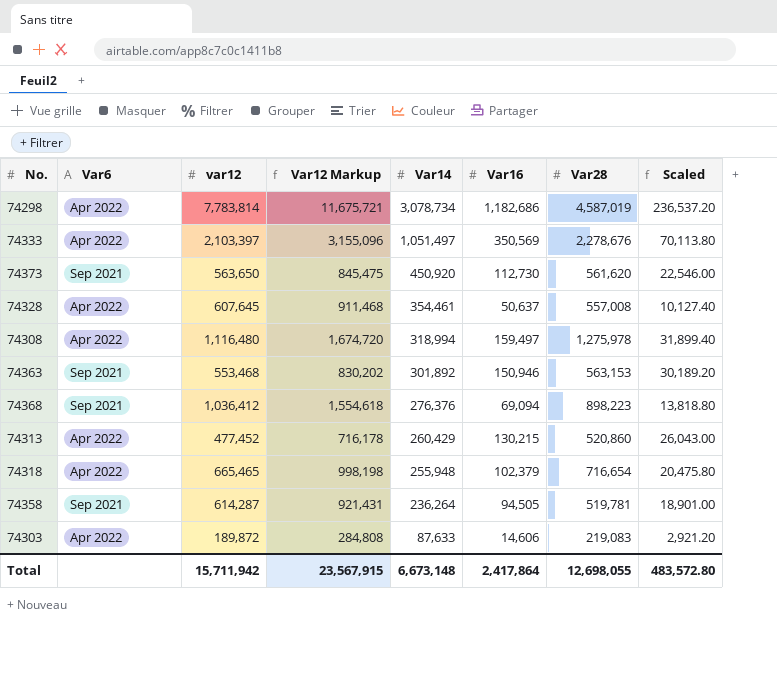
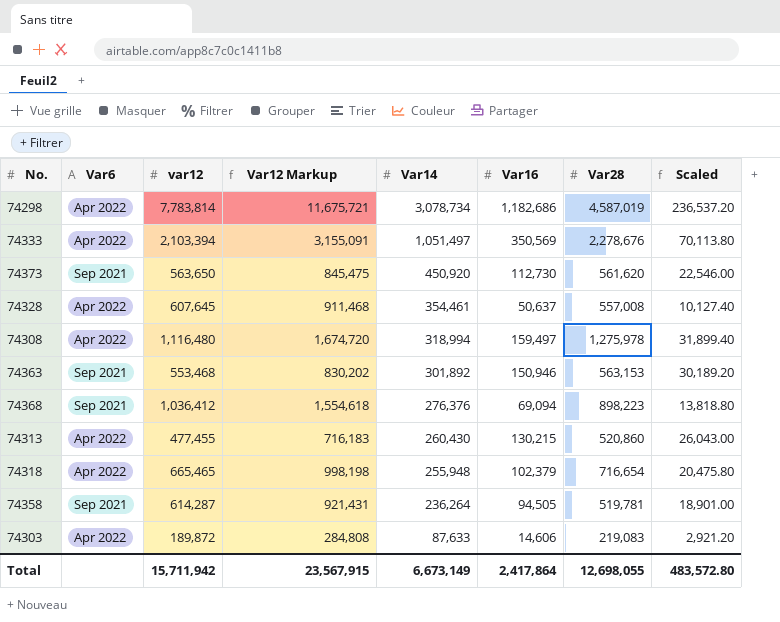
74333 | var12: 2,103,397 -> 2,103,394
74333 | Var12 Markup: 3,155,096 -> 3,155,091
74313 | var12: 477,452 -> 477,455
74313 | Var12 Markup: 716,178 -> 716,183
74313 | Var14: 260,429 -> 260,430
Total | Var14: 6,673,148 -> 6,673,149

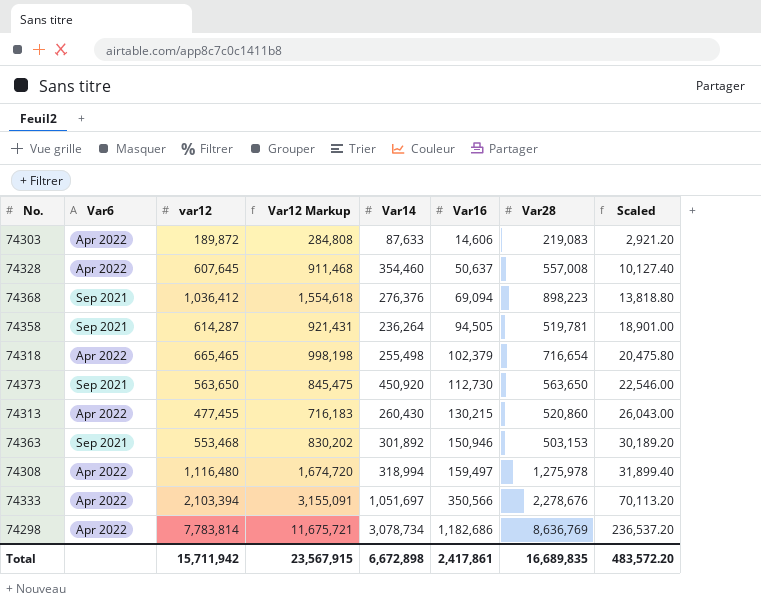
row order: Var14 descending -> Var16 ascending
74328 | Var14: 354,461 -> 354,460
74318 | Var14: 255,948 -> 255,498
74373 | Var28: 561,620 -> 563,650
74363 | Var28: 563,153 -> 503,153
74333 | Var14: 1,051,497 -> 1,051,697
74333 | Var16: 350,569 -> 350,566
74333 | Scaled: 70,113.80 -> 70,113.20
74298 | Var28: 4,587,019 -> 8,636,769
Total | Var14: 6,673,149 -> 6,672,898
Total | Var16: 2,417,864 -> 2,417,861
Total | Var28: 12,698,055 -> 16,689,835
Total | Scaled: 483,572.80 -> 483,572.20

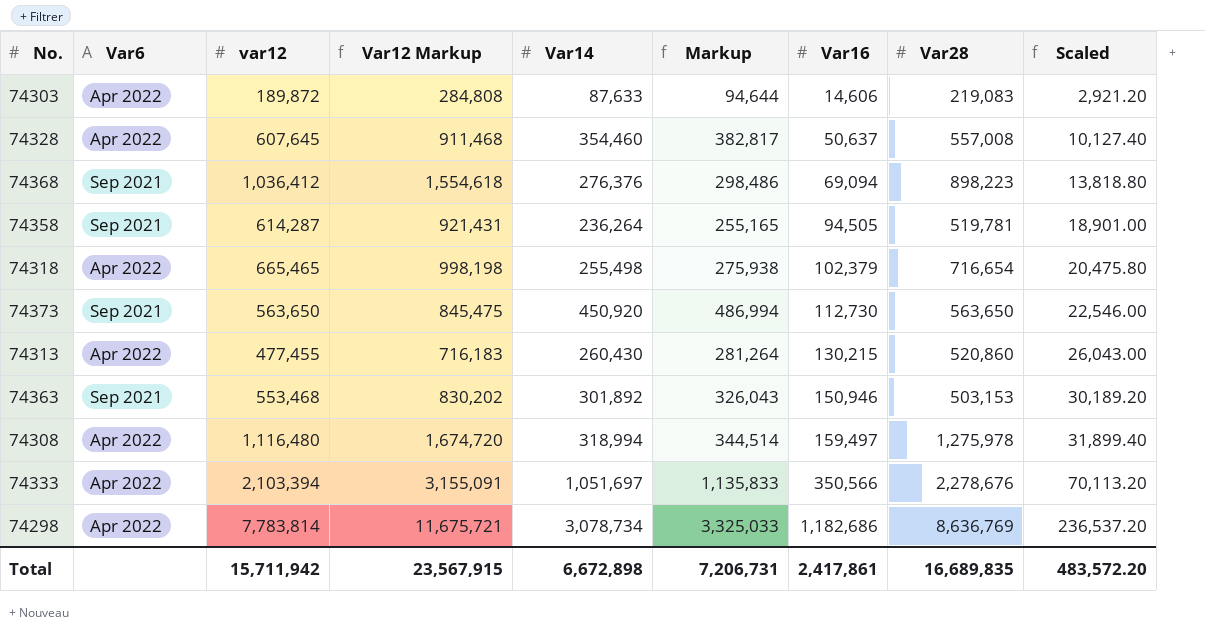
column Markup | formula: none -> [Var14] * 1.08

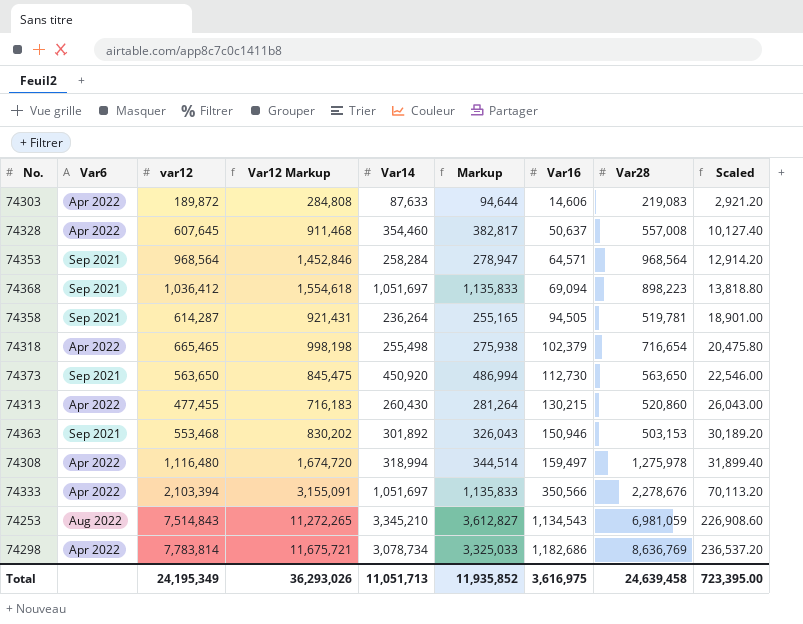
row 74353: none -> Sep 2021 | 968,564 | 1,452,846 | 258,284 | 278,947 | 64,571 | 968,564 | 12,914.20
74368 | Var14: 276,376 -> 1,051,697
74368 | Markup: 298,486 -> 1,135,833
row 74253: none -> Aug 2022 | 7,514,843 | 11,272,265 | 3,345,210 | 3,612,827 | 1,134,543 | 6,981,059 | 226,908.60
Total | var12: 15,711,942 -> 24,195,349
Total | Var12 Markup: 23,567,915 -> 36,293,026
Total | Var14: 6,672,898 -> 11,051,713
Total | Markup: 7,206,731 -> 11,935,852
Total | Var16: 2,417,861 -> 3,616,975
Total | Var28: 16,689,835 -> 24,639,458
Total | Scaled: 483,572.20 -> 723,395.00

